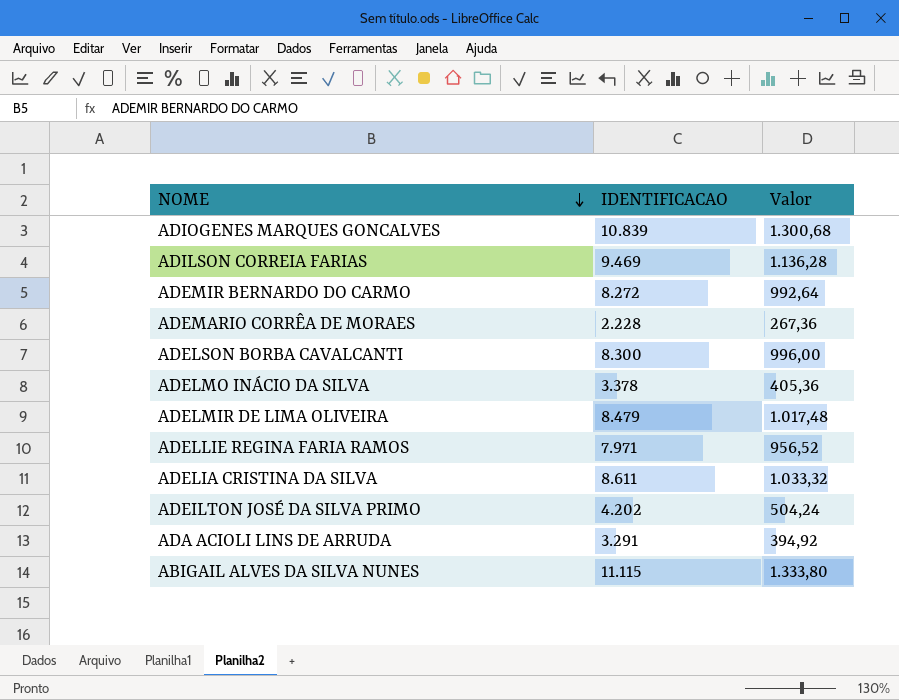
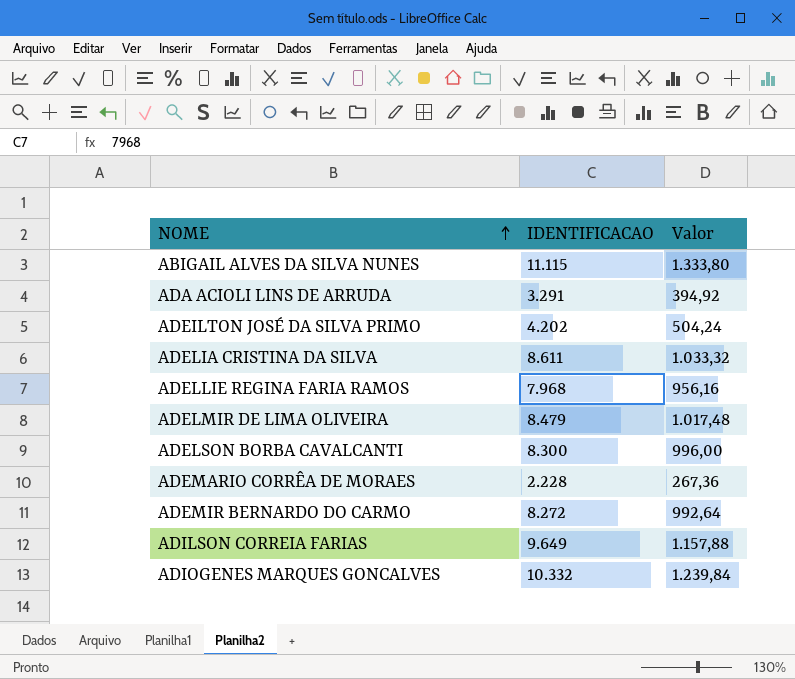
row order: NOME descending -> NOME ascending
row ADELMO INÁCIO DA SILVA: 3.378 | 405,36 -> none
ADELLIE REGINA FARIA RAMOS | IDENTIFICACAO: 7.971 -> 7.968
ADELLIE REGINA FARIA RAMOS | Valor: 956,52 -> 956,16
ADILSON CORREIA FARIAS | IDENTIFICACAO: 9.469 -> 9.649
ADILSON CORREIA FARIAS | Valor: 1.136,28 -> 1.157,88
ADIOGENES MARQUES GONCALVES | IDENTIFICACAO: 10.839 -> 10.332
ADIOGENES MARQUES GONCALVES | Valor: 1.300,68 -> 1.239,84

